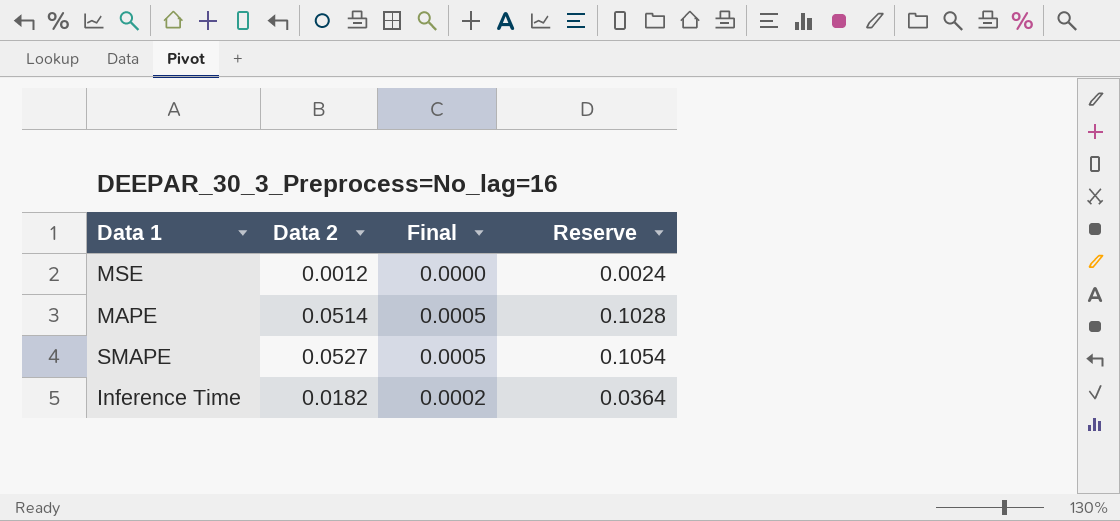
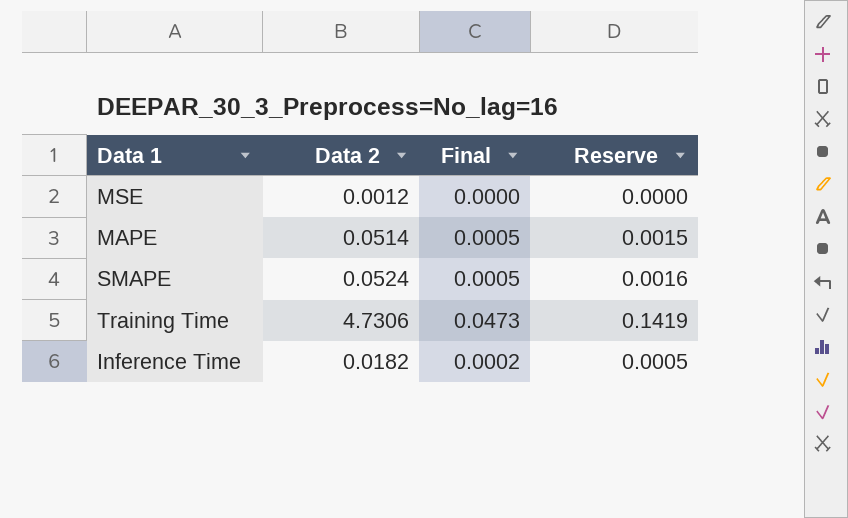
column Reserve | formula: [Data 2] * 2 -> [Data 2] * 0.03
SMAPE | Data 2: 0.0527 -> 0.0524
row Training Time: none -> 4.7306 | 0.0473 | 0.1419

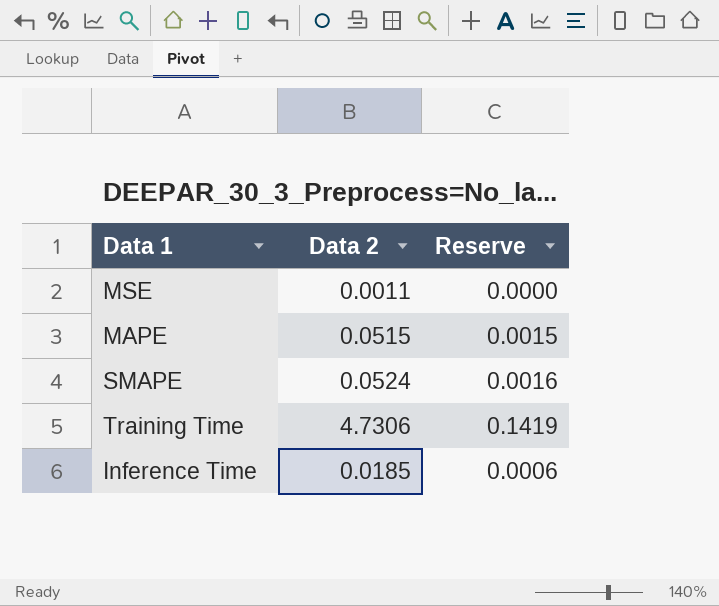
column Final | formula: [Data 2] * 0.01 -> none
MSE | Data 2: 0.0012 -> 0.0011
MAPE | Data 2: 0.0514 -> 0.0515
Inference Time | Data 2: 0.0182 -> 0.0185
Inference Time | Reserve: 0.0005 -> 0.0006

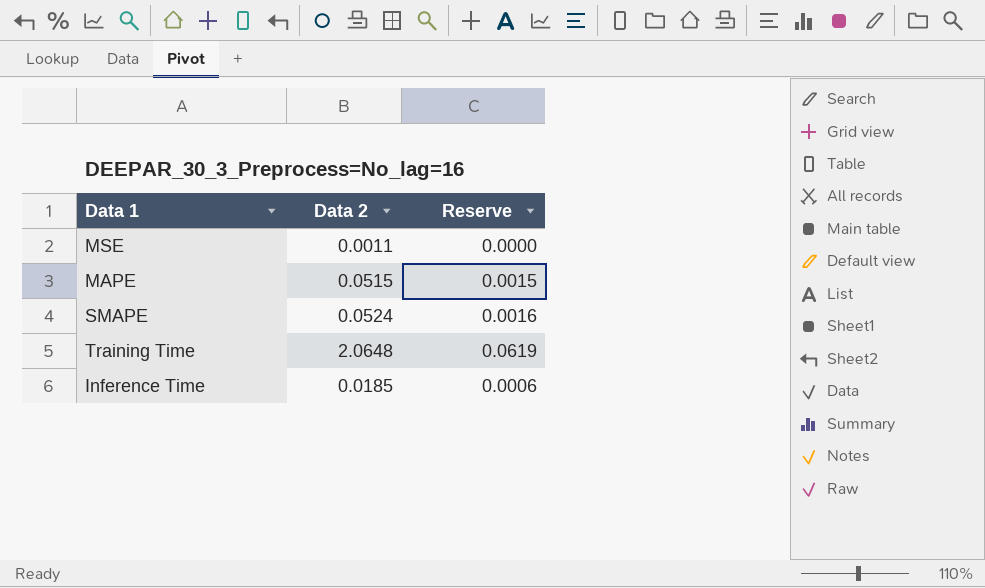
Training Time | Data 2: 4.7306 -> 2.0648
Training Time | Reserve: 0.1419 -> 0.0619

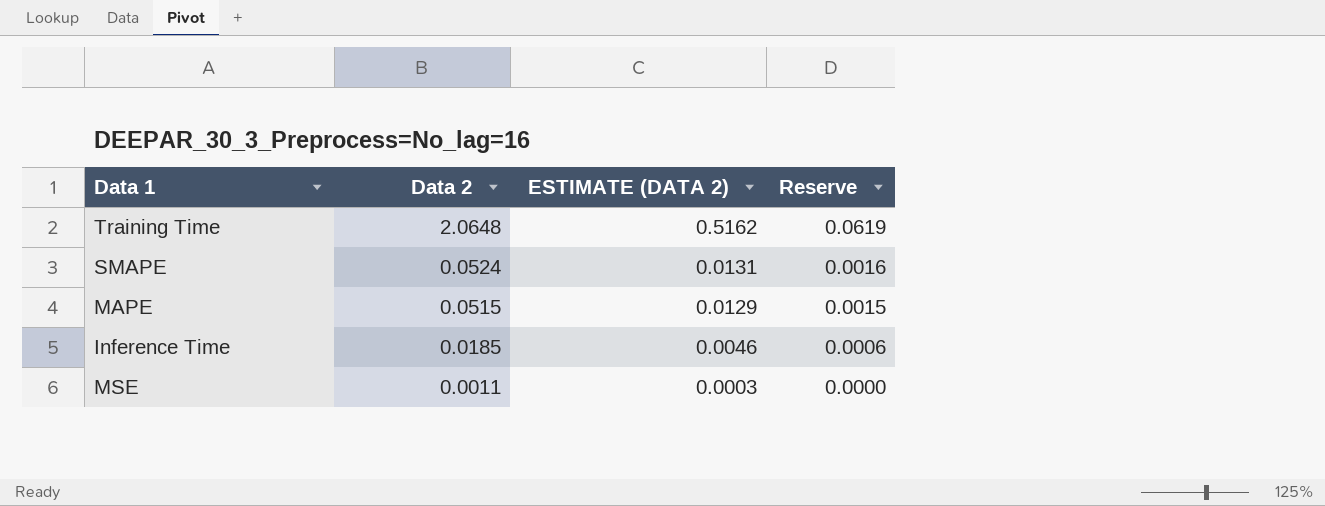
row order: none -> Data 2 descending
column ESTIMATE (DATA 2) | formula: none -> [Data 2] * 0.25

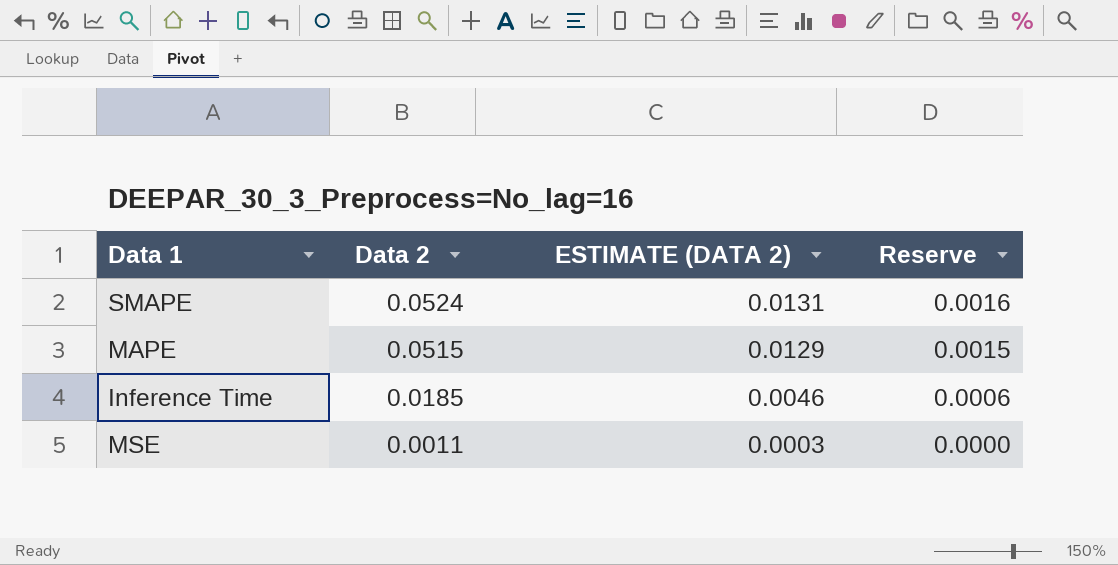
row Training Time: 2.0648 | 0.5162 | 0.0619 -> none

